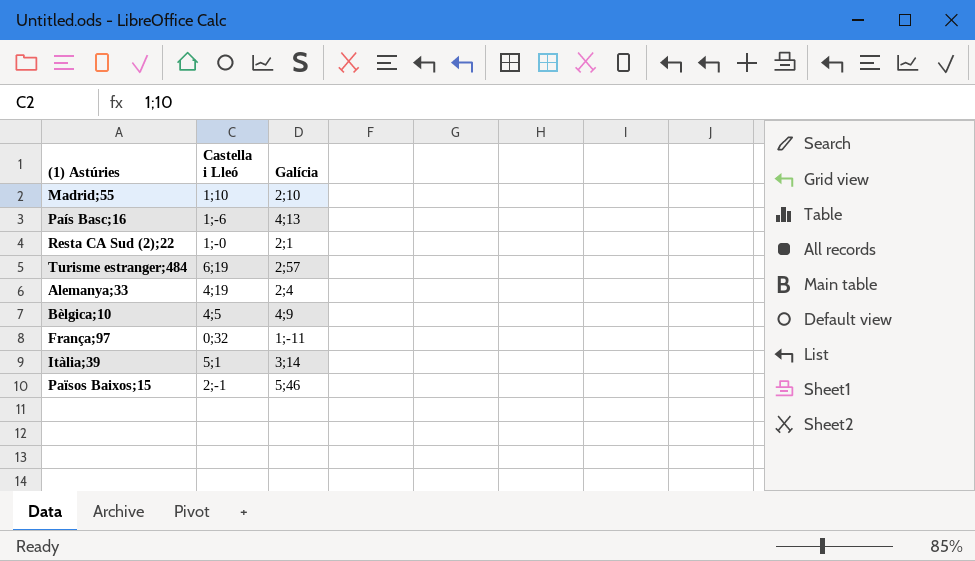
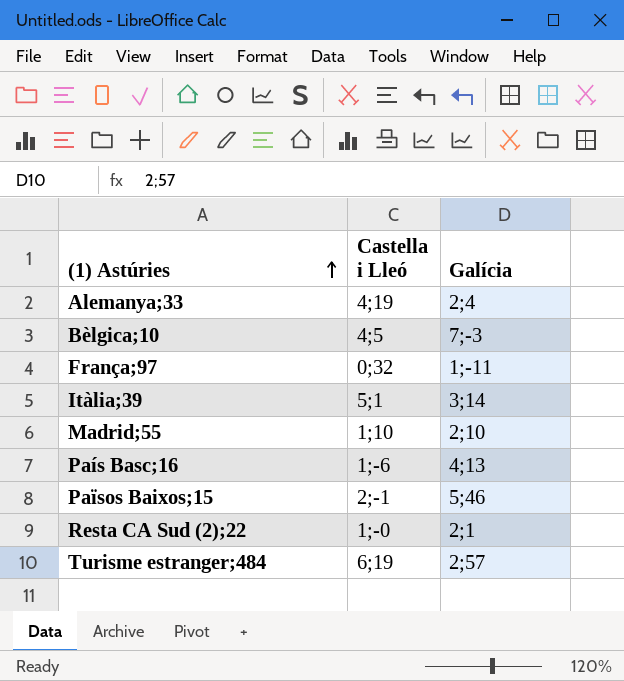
row order: none -> (1) Astúries ascending
Bèlgica;10 | Galícia: 4;9 -> 7;-3

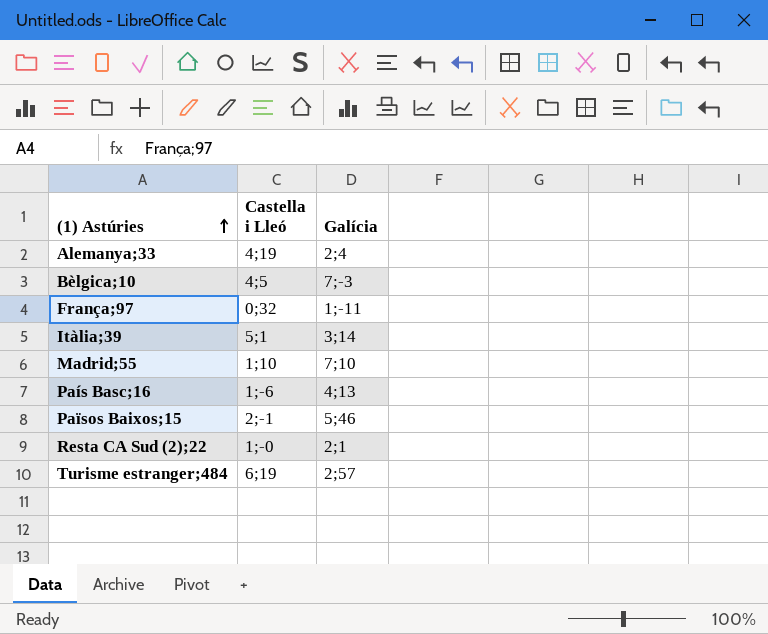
Madrid;55 | Galícia: 2;10 -> 7;10

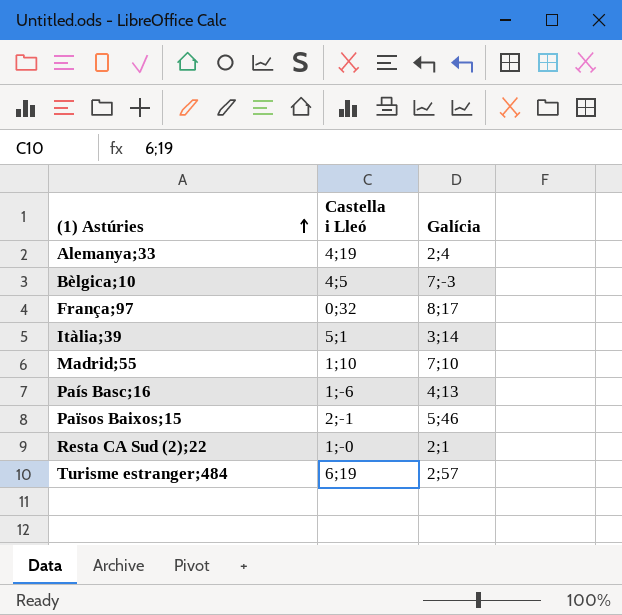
França;97 | Galícia: 1;-11 -> 8;17

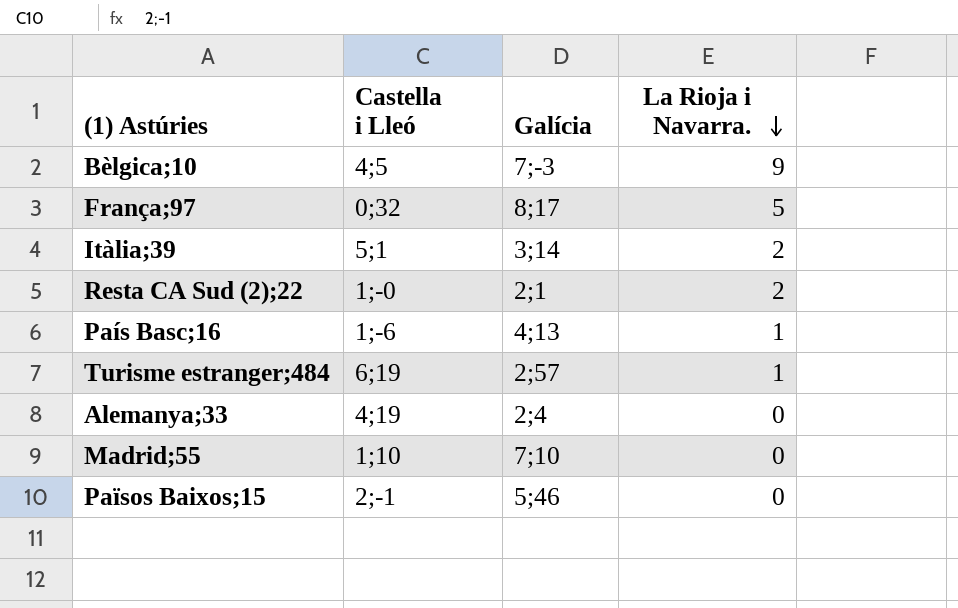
row order: (1) Astúries ascending -> La Rioja i Navarra. descending
column La Rioja i Navarra. | position: none -> 4

